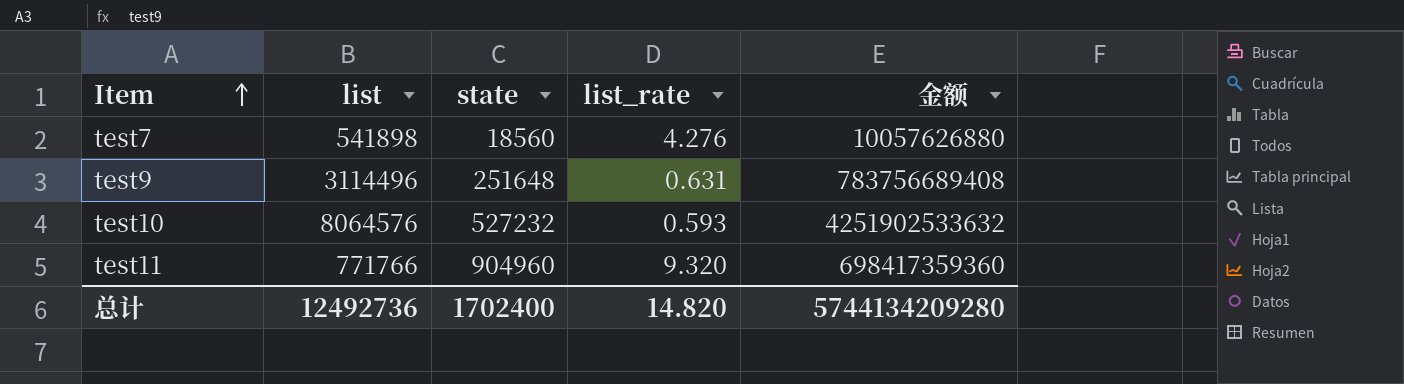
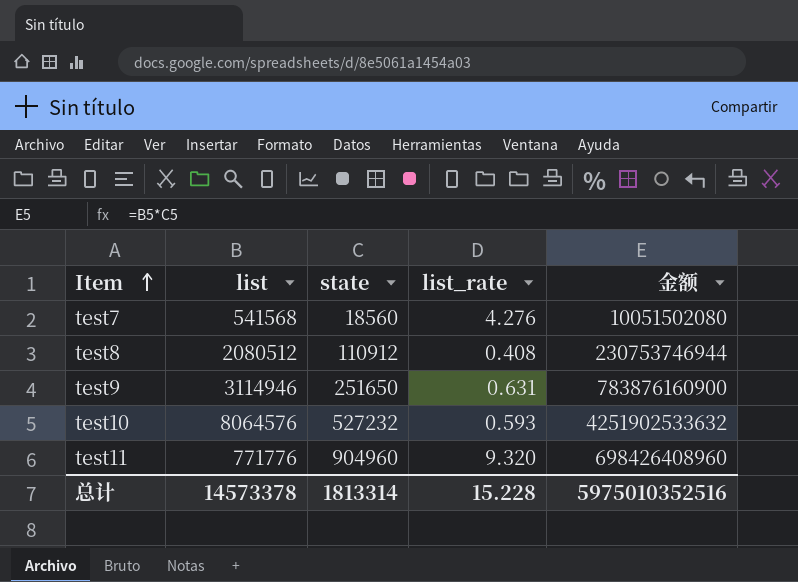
test7 | list: 541898 -> 541568
test7 | 金额: 10057626880 -> 10051502080
row test8: none -> 2080512 | 110912 | 0.408 | 230753746944
test9 | list: 3114496 -> 3114946
test9 | state: 251648 -> 251650
test9 | 金额: 783756689408 -> 783876160900
test11 | list: 771766 -> 771776
test11 | 金额: 698417359360 -> 698426408960
总计 | list: 12492736 -> 14573378
总计 | state: 1702400 -> 1813314
总计 | list_rate: 14.820 -> 15.228
总计 | 金额: 5744134209280 -> 5975010352516

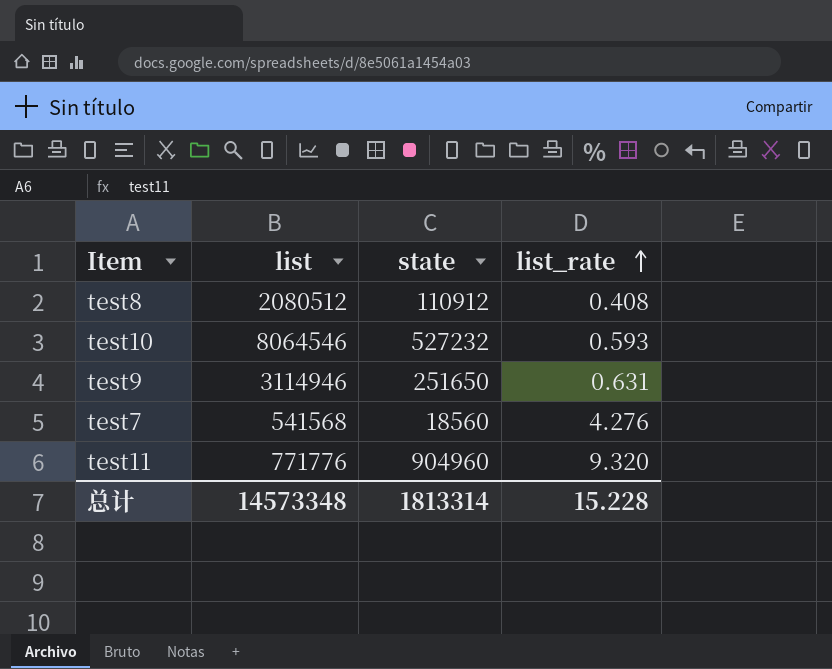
row order: Item ascending -> list_rate ascending
column 金额 | formula: [list] * [state] -> none
test10 | list: 8064576 -> 8064546
总计 | list: 14573378 -> 14573348

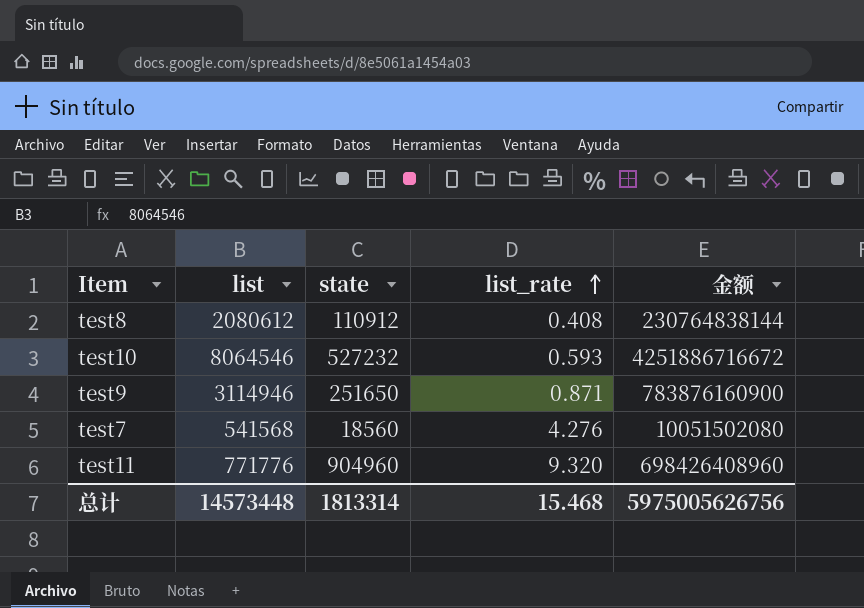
column 金额 | formula: none -> [list] * [state]
test8 | list: 2080512 -> 2080612
test9 | list_rate: 0.631 -> 0.871
总计 | list: 14573348 -> 14573448
总计 | list_rate: 15.228 -> 15.468

